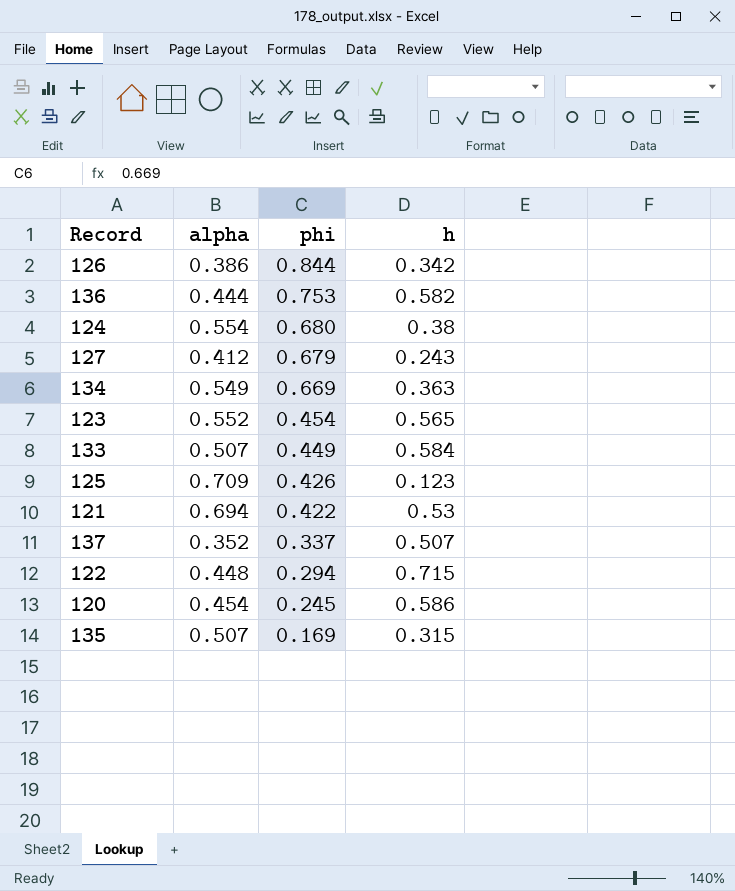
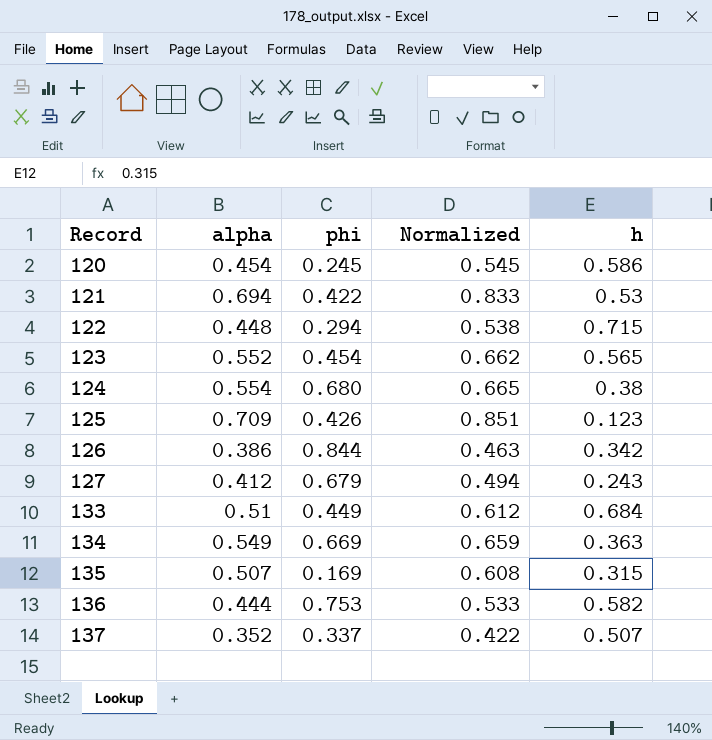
row order: phi descending -> Record ascending
column Normalized | formula: none -> [alpha] * 1.2
133 | alpha: 0.507 -> 0.51
133 | h: 0.584 -> 0.684

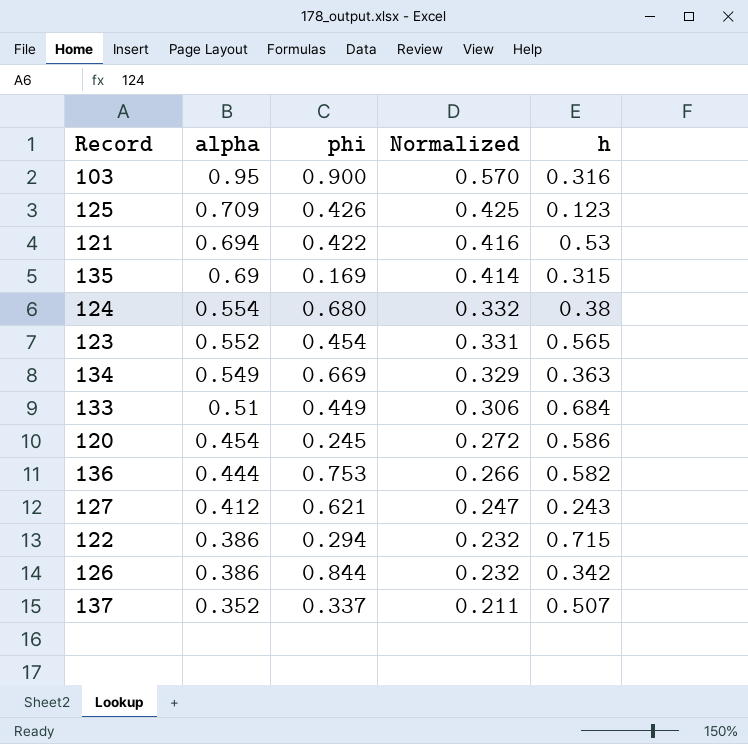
row order: Record ascending -> alpha descending
column Normalized | formula: [alpha] * 1.2 -> [alpha] * 0.6
row 103: none -> 0.95 | 0.900 | 0.570 | 0.316
135 | alpha: 0.507 -> 0.69
127 | phi: 0.679 -> 0.621
122 | alpha: 0.448 -> 0.386

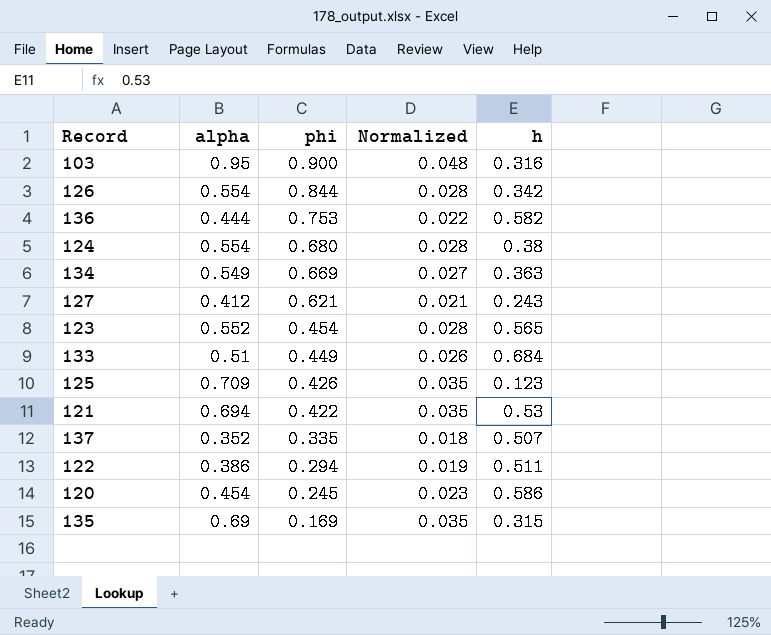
row order: alpha descending -> phi descending
column Normalized | formula: [alpha] * 0.6 -> [alpha] * 0.05
126 | alpha: 0.386 -> 0.554
137 | phi: 0.337 -> 0.335
122 | h: 0.715 -> 0.511

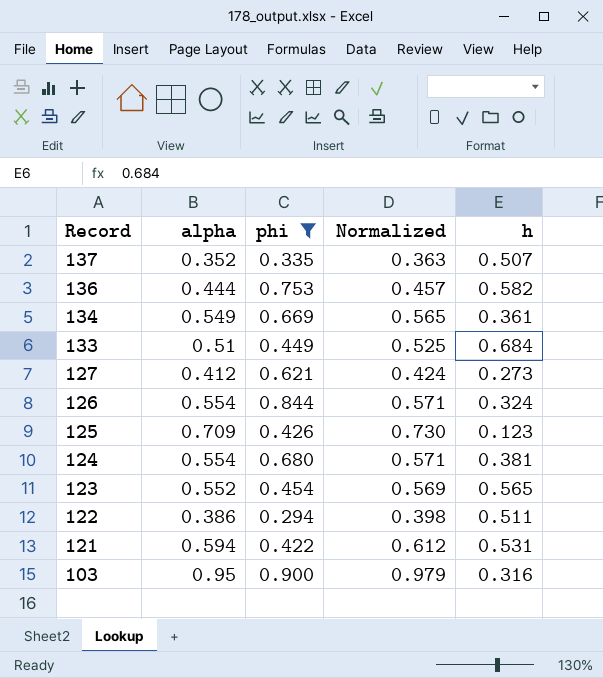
filter: none -> phi >= 0.294
row order: phi descending -> Record descending
column Normalized | formula: [alpha] * 0.05 -> [alpha] * 1.03
134 | h: 0.363 -> 0.361
127 | h: 0.243 -> 0.273
126 | h: 0.342 -> 0.324
124 | h: 0.38 -> 0.381
121 | alpha: 0.694 -> 0.594
121 | h: 0.53 -> 0.531

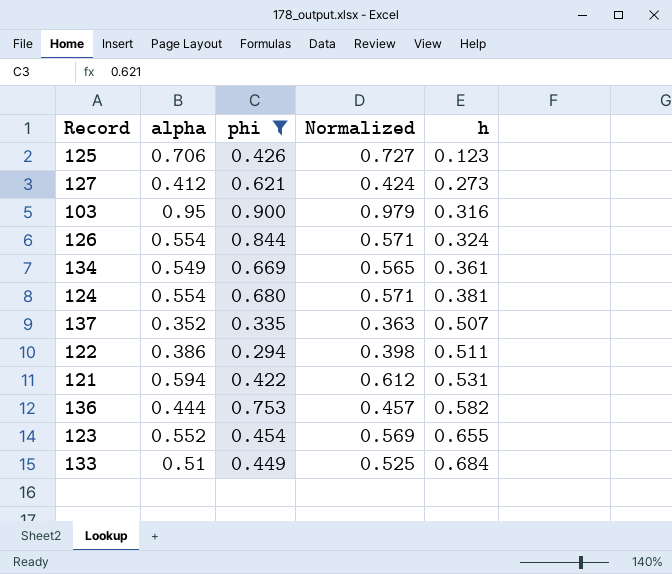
row order: Record descending -> h ascending
125 | alpha: 0.709 -> 0.706
125 | Normalized: 0.730 -> 0.727
123 | h: 0.565 -> 0.655

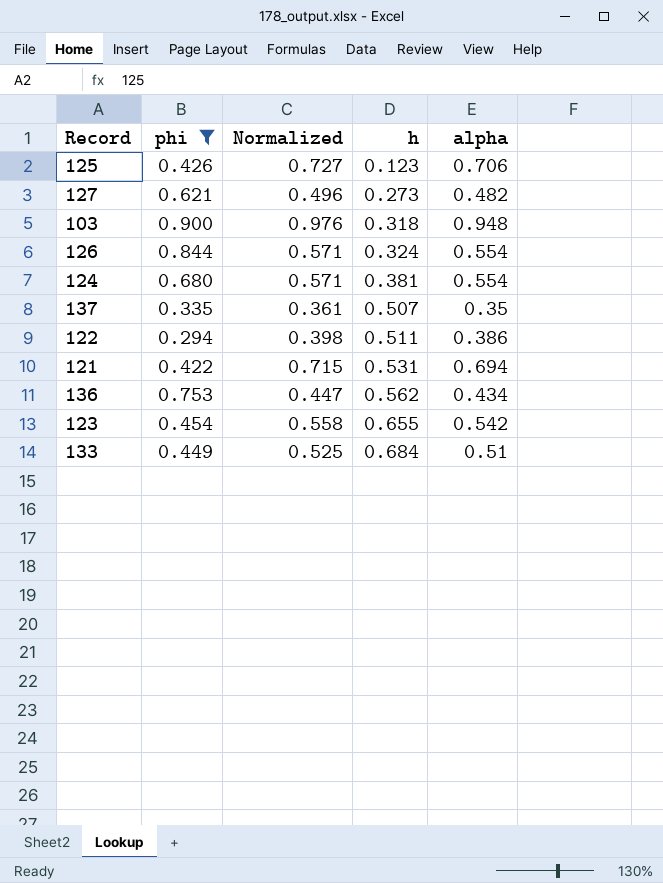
column alpha | position: 2 -> 5
row 134: 0.549 | 0.669 | 0.565 | 0.361 -> none
127 | Normalized: 0.424 -> 0.496
127 | alpha: 0.412 -> 0.482
103 | Normalized: 0.979 -> 0.976
103 | h: 0.316 -> 0.318
103 | alpha: 0.95 -> 0.948
137 | Normalized: 0.363 -> 0.361
137 | alpha: 0.352 -> 0.35
121 | Normalized: 0.612 -> 0.715
121 | alpha: 0.594 -> 0.694
136 | Normalized: 0.457 -> 0.447
136 | h: 0.582 -> 0.562
136 | alpha: 0.444 -> 0.434
123 | Normalized: 0.569 -> 0.558
123 | alpha: 0.552 -> 0.542

